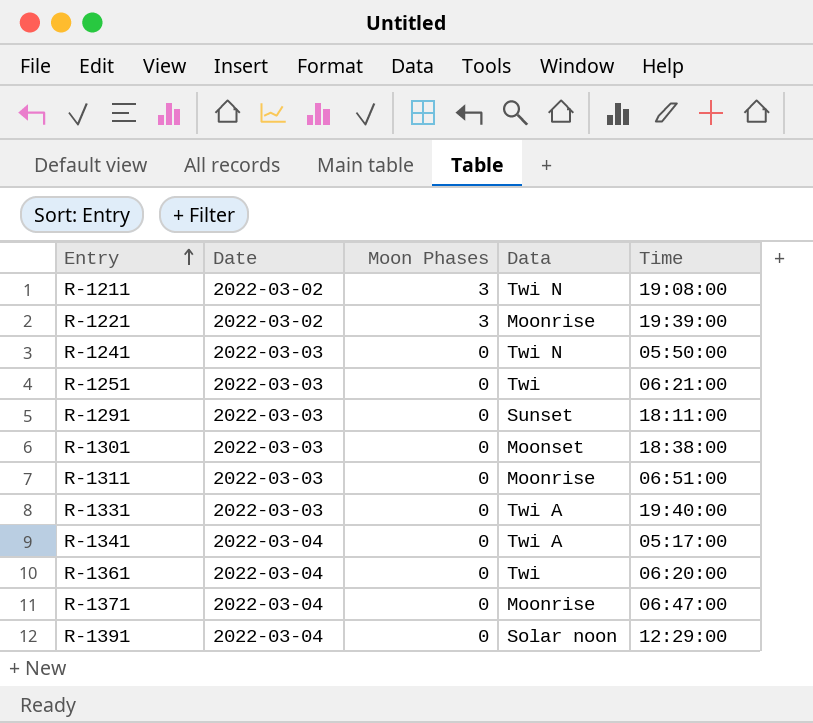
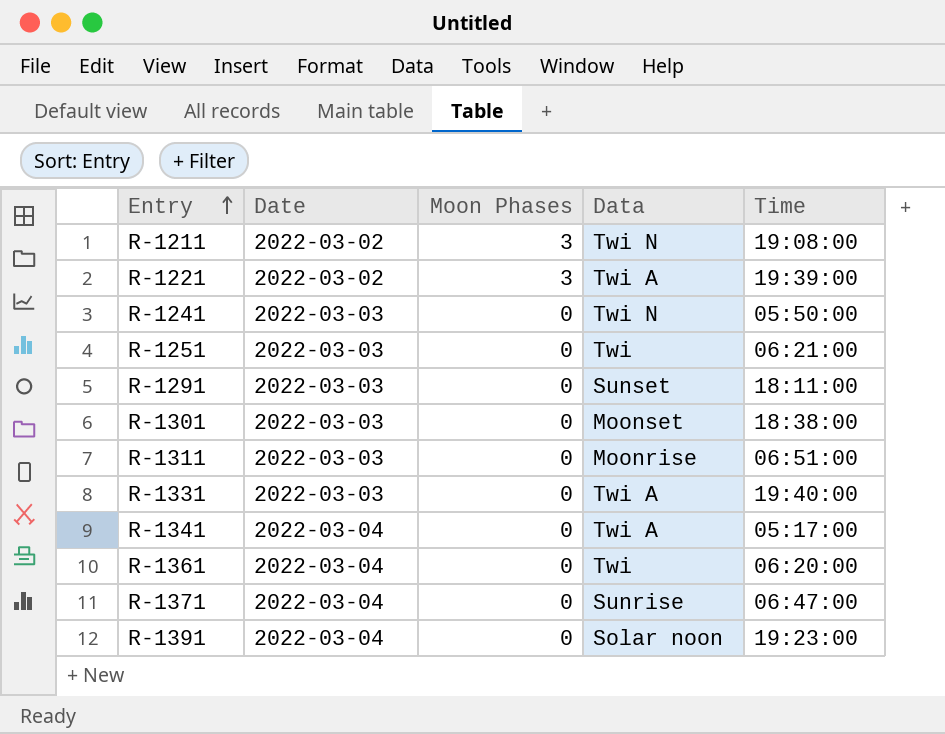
R-1221 | Data: Moonrise -> Twi A
R-1371 | Data: Moonrise -> Sunrise
R-1391 | Time: 12:29:00 -> 19:23:00

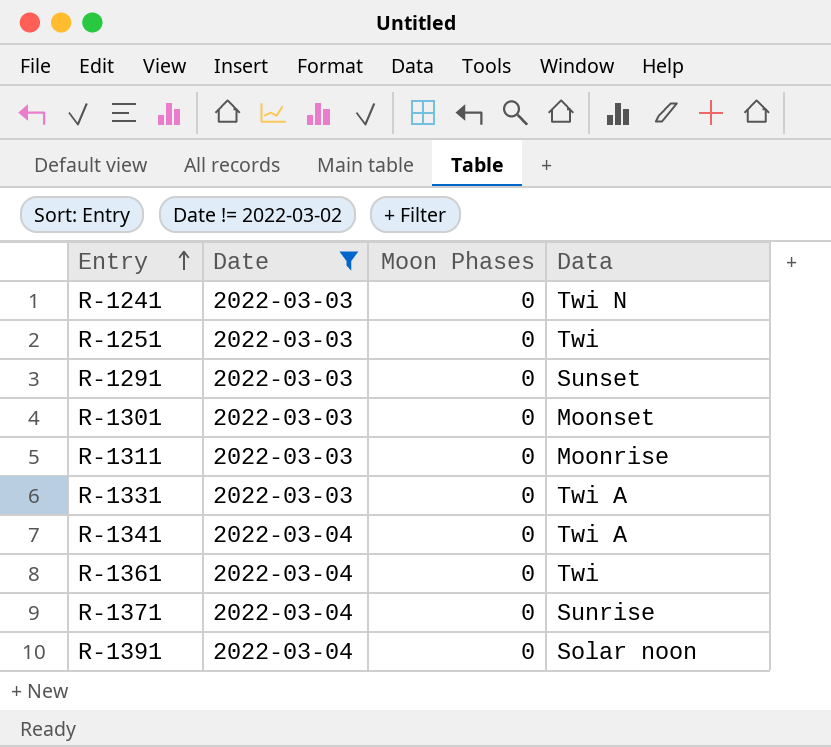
filter: none -> Date != 2022-03-02
column Time | position: 5 -> none

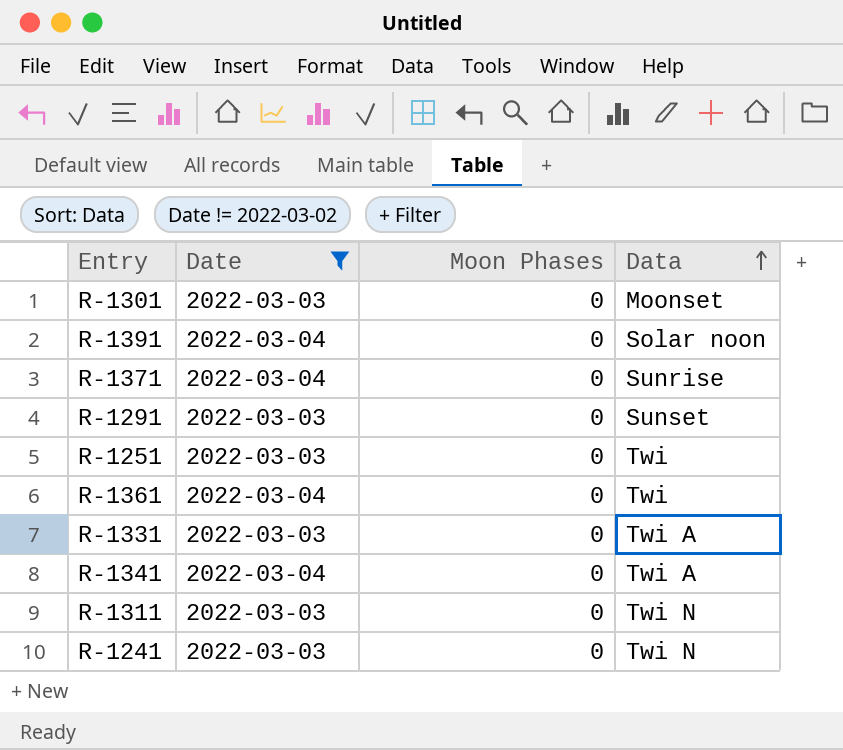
row order: Entry ascending -> Data ascending
R-1311 | Data: Moonrise -> Twi N

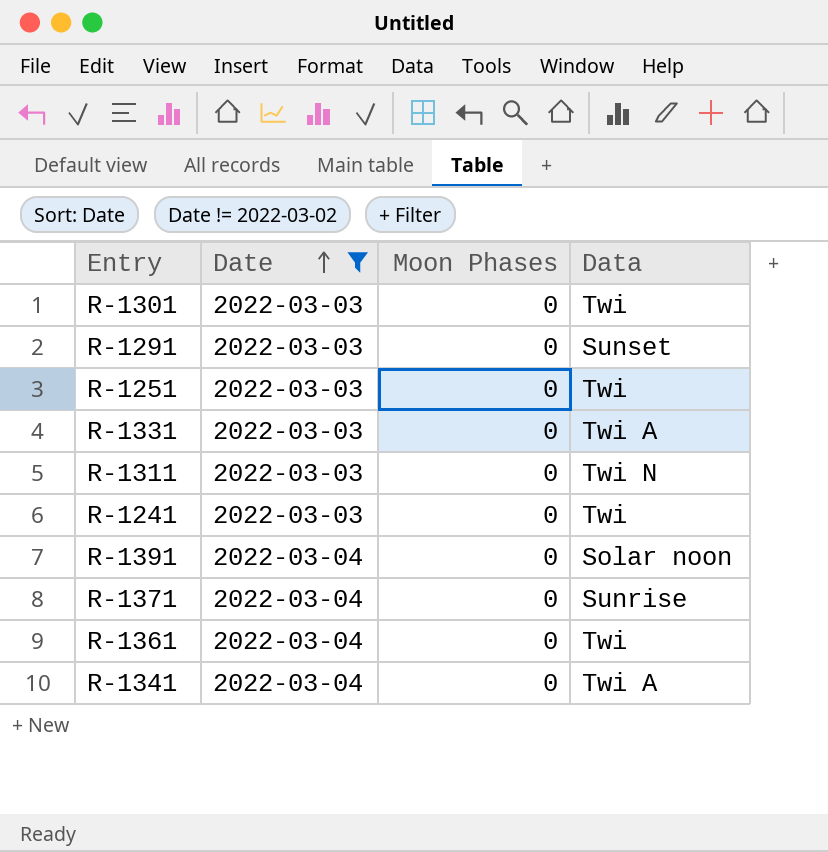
row order: Data ascending -> Date ascending
R-1301 | Data: Moonset -> Twi
R-1241 | Data: Twi N -> Twi

